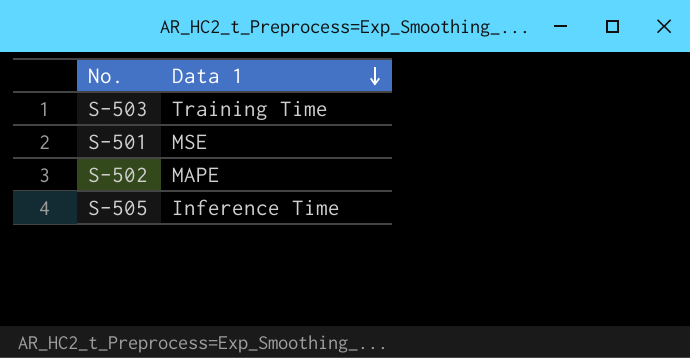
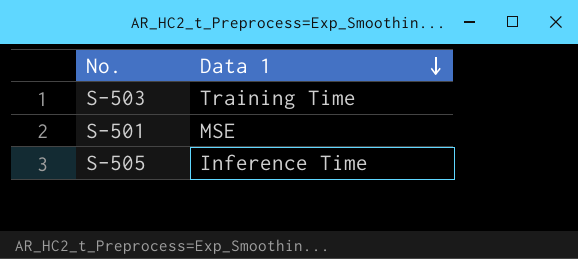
row S-502: MAPE -> none

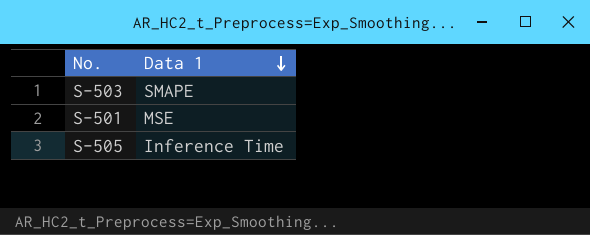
S-503 | Data 1: Training Time -> SMAPE

